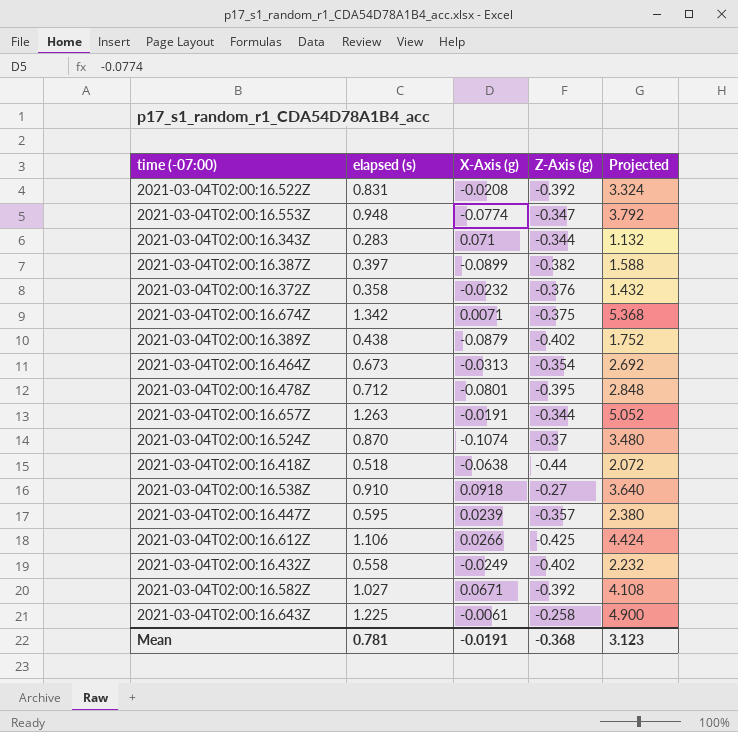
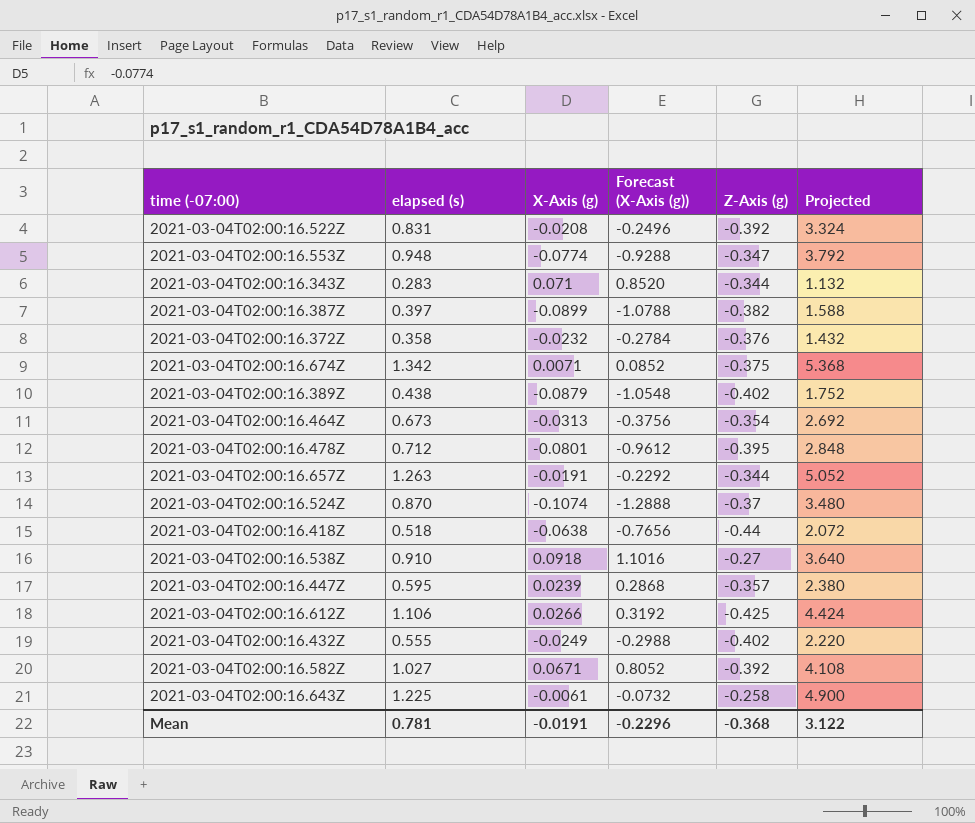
column Forecast (X-Axis (g)) | formula: none -> [X-Axis (g)] * 12
2021-03-04T02:00:16.432Z | elapsed (s): 0.558 -> 0.555
2021-03-04T02:00:16.432Z | Projected: 2.232 -> 2.220
Mean | Projected: 3.123 -> 3.122

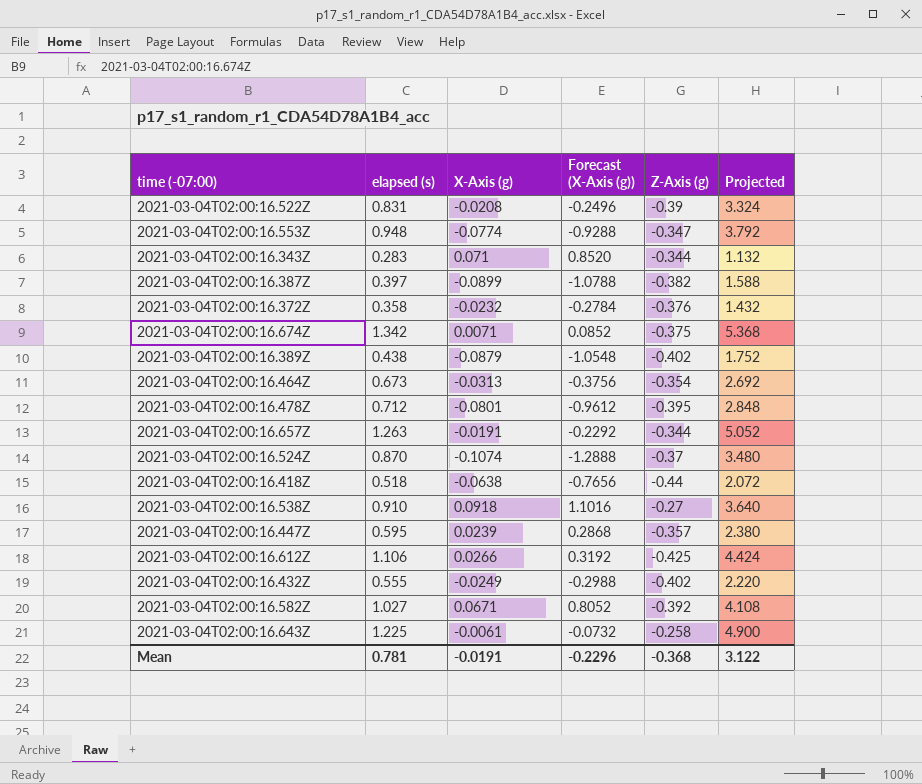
2021-03-04T02:00:16.522Z | Z-Axis (g): -0.392 -> -0.39

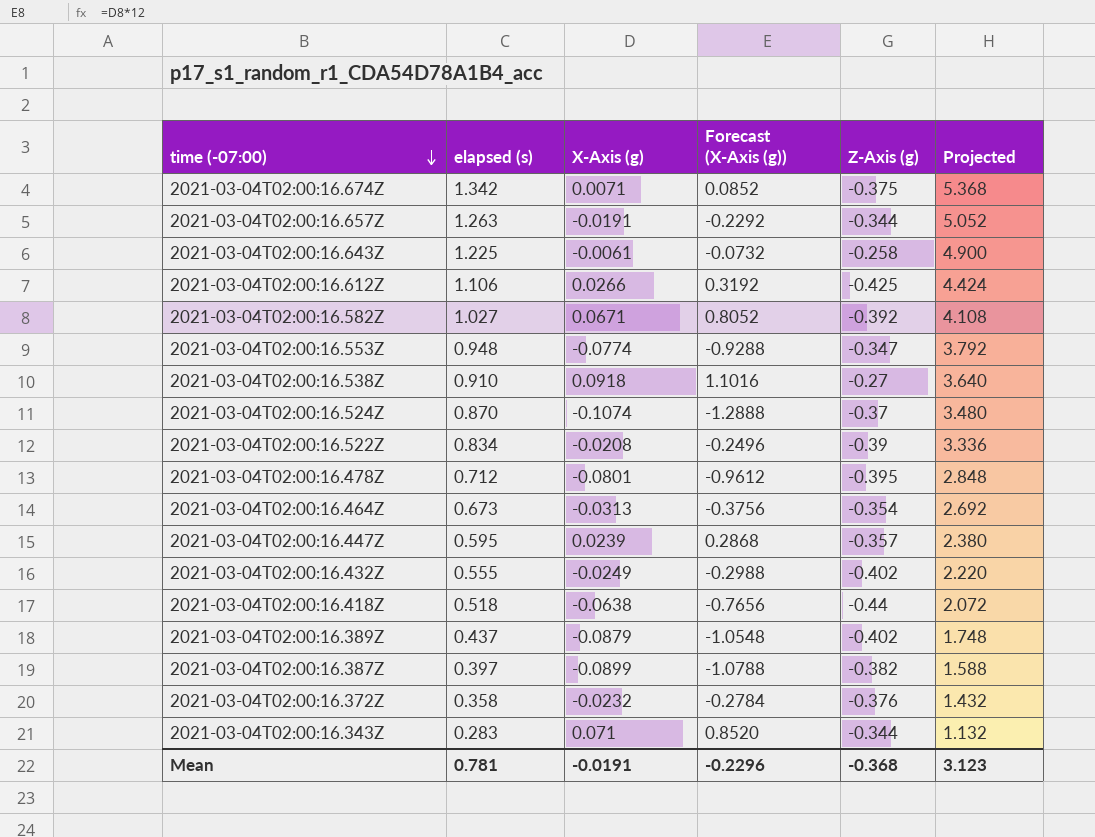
row order: none -> time (-07:00) descending
2021-03-04T02:00:16.522Z | elapsed (s): 0.831 -> 0.834
2021-03-04T02:00:16.522Z | Projected: 3.324 -> 3.336
2021-03-04T02:00:16.389Z | elapsed (s): 0.438 -> 0.437
2021-03-04T02:00:16.389Z | Projected: 1.752 -> 1.748
Mean | Projected: 3.122 -> 3.123

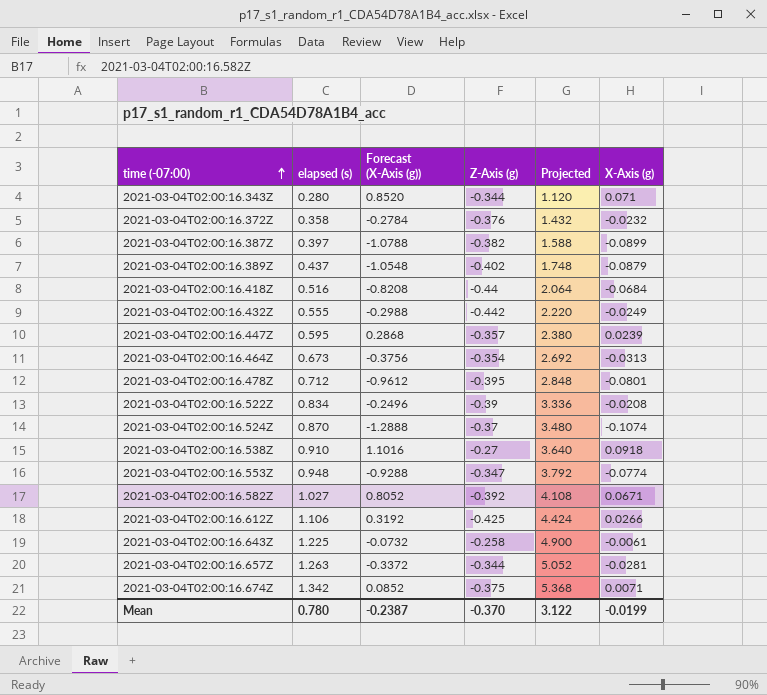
row order: time (-07:00) descending -> time (-07:00) ascending
column X-Axis (g) | position: 3 -> 6
2021-03-04T02:00:16.343Z | elapsed (s): 0.283 -> 0.280
2021-03-04T02:00:16.343Z | Projected: 1.132 -> 1.120
2021-03-04T02:00:16.418Z | elapsed (s): 0.518 -> 0.516
2021-03-04T02:00:16.418Z | Forecast (X-Axis (g)): -0.7656 -> -0.8208
2021-03-04T02:00:16.418Z | Projected: 2.072 -> 2.064
2021-03-04T02:00:16.418Z | X-Axis (g): -0.0638 -> -0.0684
2021-03-04T02:00:16.432Z | Z-Axis (g): -0.402 -> -0.442
2021-03-04T02:00:16.657Z | Forecast (X-Axis (g)): -0.2292 -> -0.3372
2021-03-04T02:00:16.657Z | X-Axis (g): -0.0191 -> -0.0281
Mean | elapsed (s): 0.781 -> 0.780
Mean | Forecast (X-Axis (g)): -0.2296 -> -0.2387
Mean | Z-Axis (g): -0.368 -> -0.370
Mean | Projected: 3.123 -> 3.122
Mean | X-Axis (g): -0.0191 -> -0.0199

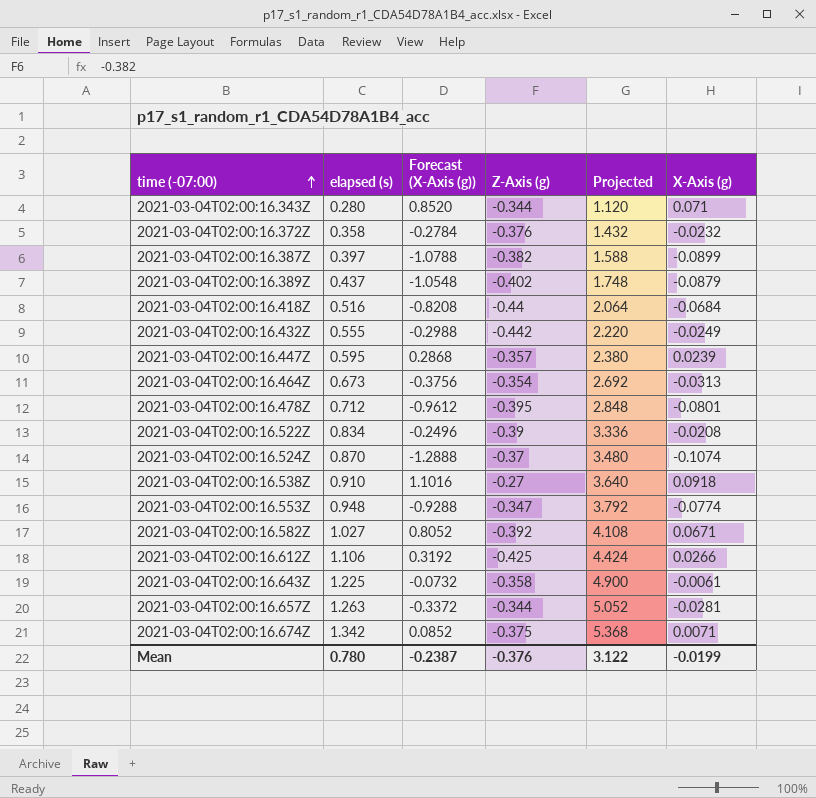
2021-03-04T02:00:16.643Z | Z-Axis (g): -0.258 -> -0.358
Mean | Z-Axis (g): -0.370 -> -0.376

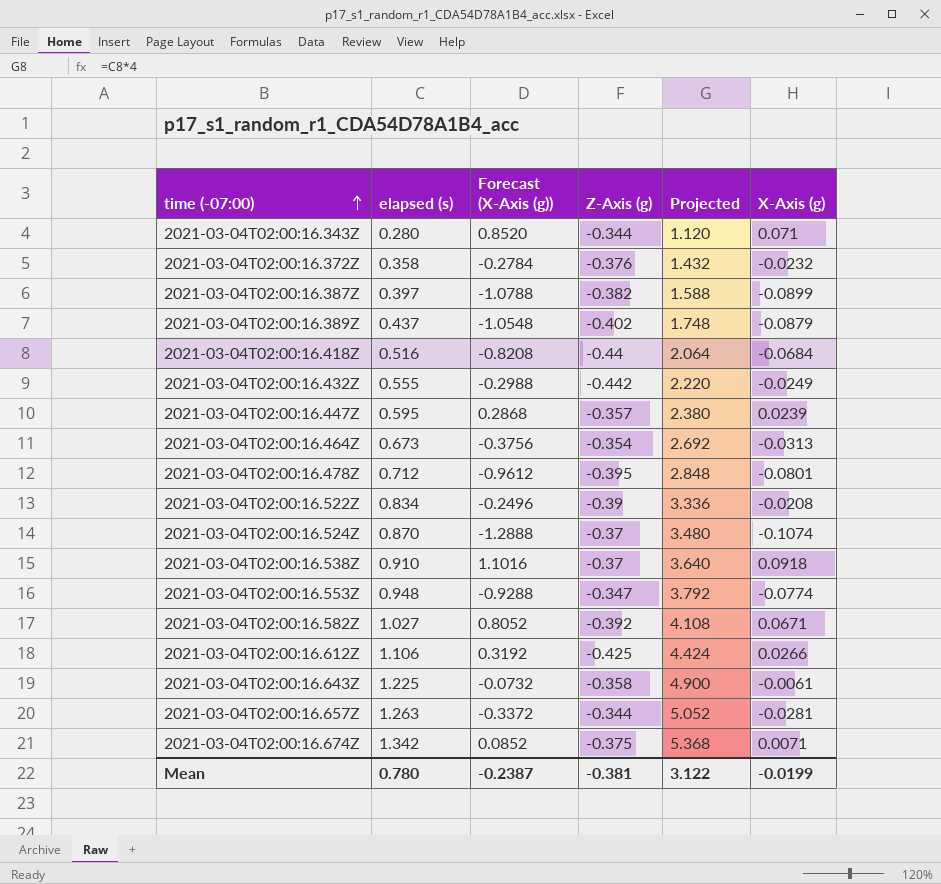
2021-03-04T02:00:16.538Z | Z-Axis (g): -0.27 -> -0.37
Mean | Z-Axis (g): -0.376 -> -0.381

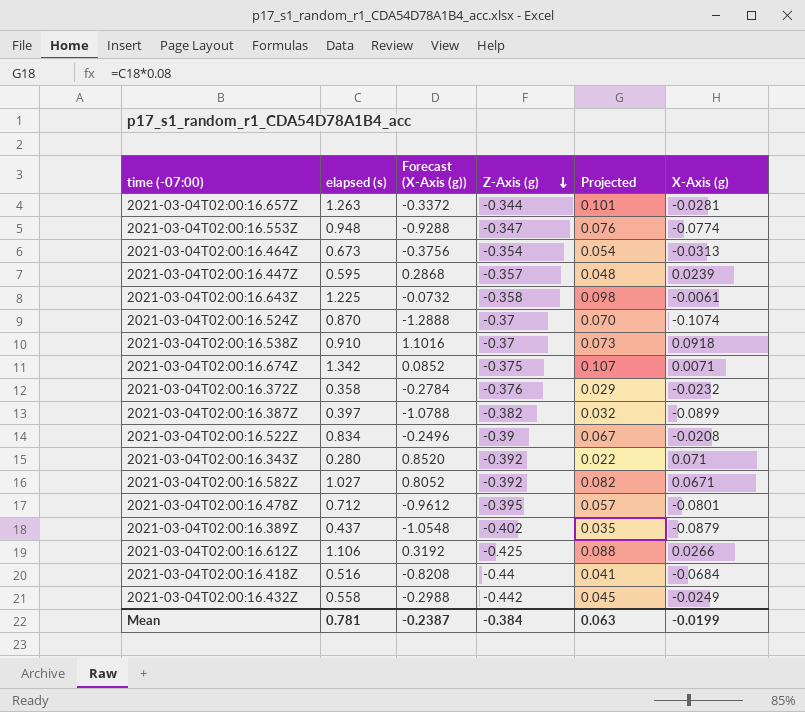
row order: time (-07:00) ascending -> Z-Axis (g) descending
column Projected | formula: [elapsed (s)] * 4 -> [elapsed (s)] * 0.08
2021-03-04T02:00:16.343Z | Z-Axis (g): -0.344 -> -0.392
2021-03-04T02:00:16.432Z | elapsed (s): 0.555 -> 0.558
Mean | elapsed (s): 0.780 -> 0.781
Mean | Z-Axis (g): -0.381 -> -0.384
Mean | Projected: 3.122 -> 0.063

